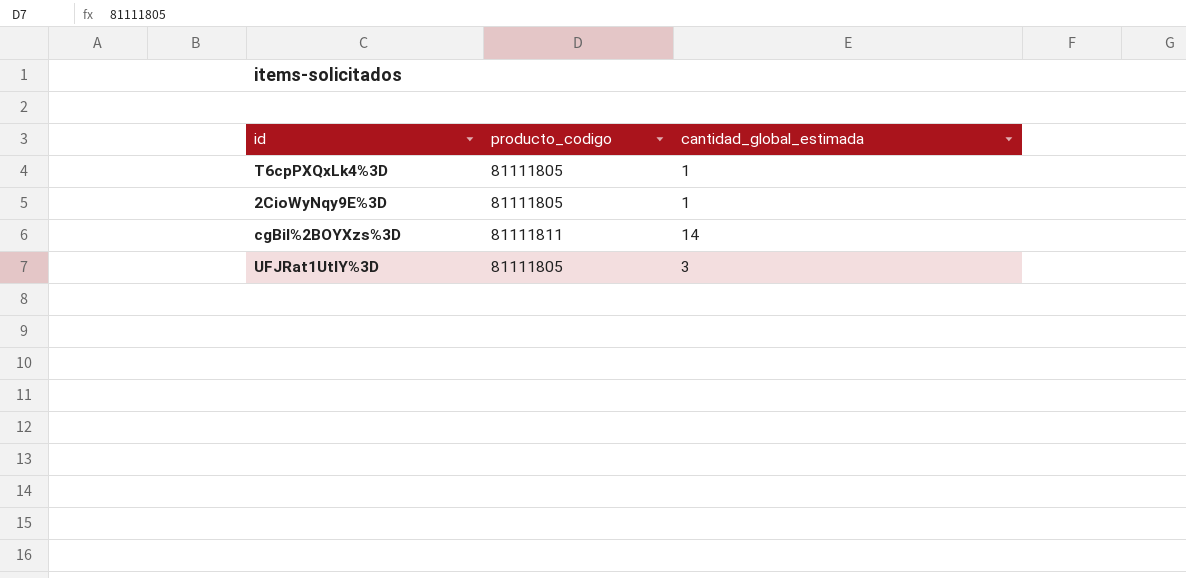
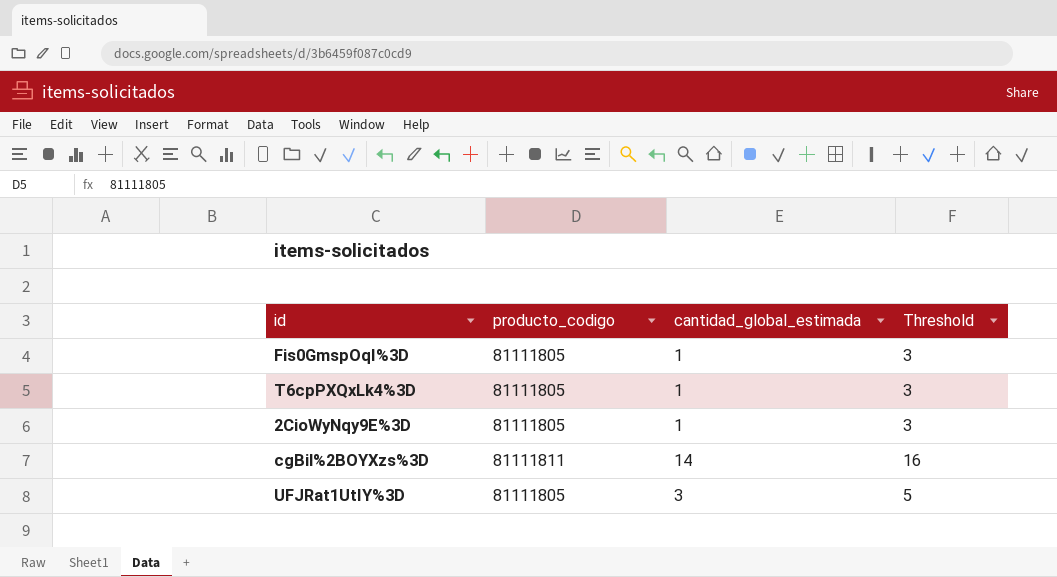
column Threshold | formula: none -> [cantidad_global_estimada] + 2
row Fis0GmspOqI%3D: none -> 81111805 | 1 | 3

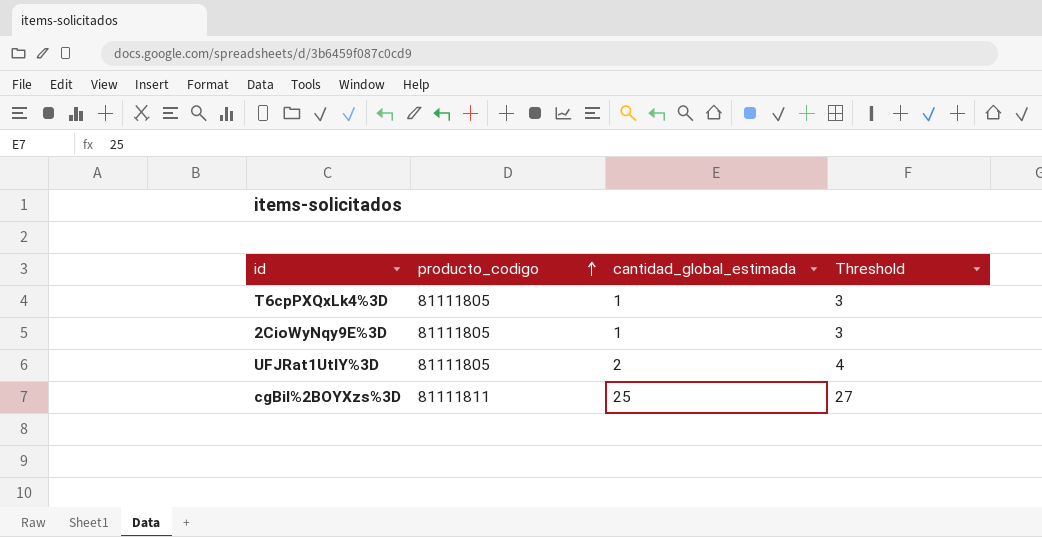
row order: none -> producto_codigo ascending
row Fis0GmspOqI%3D: 81111805 | 1 | 3 -> none
UFJRat1UtIY%3D | cantidad_global_estimada: 3 -> 2
UFJRat1UtIY%3D | Threshold: 5 -> 4
cgBil%2BOYXzs%3D | cantidad_global_estimada: 14 -> 25
cgBil%2BOYXzs%3D | Threshold: 16 -> 27

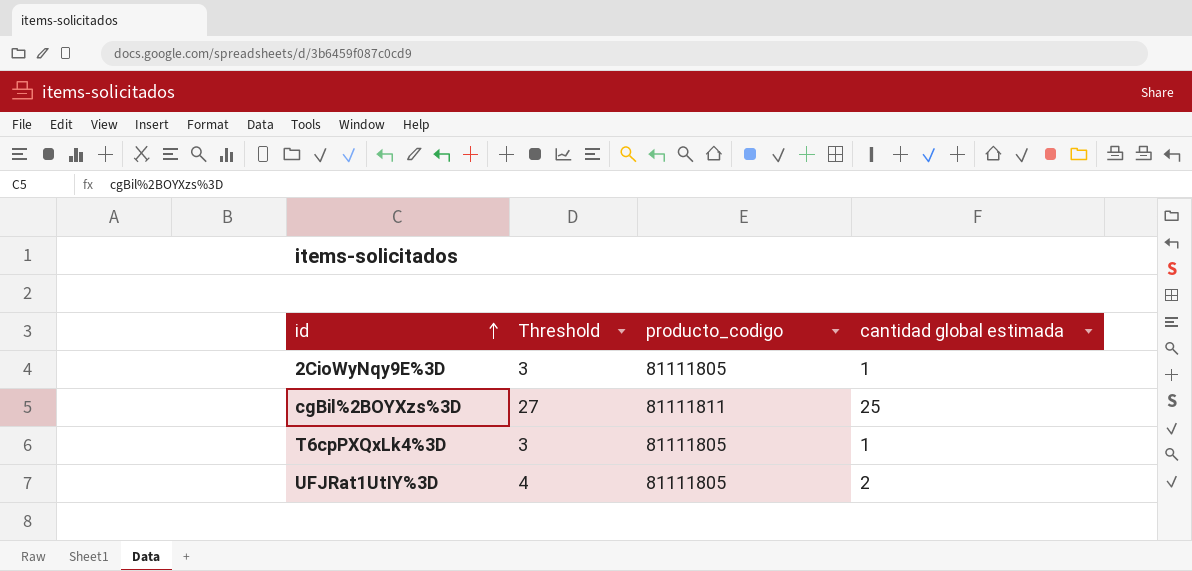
row order: producto_codigo ascending -> id ascending
column Threshold | position: 4 -> 2
column name: cantidad_global_estimada -> cantidad global estimada

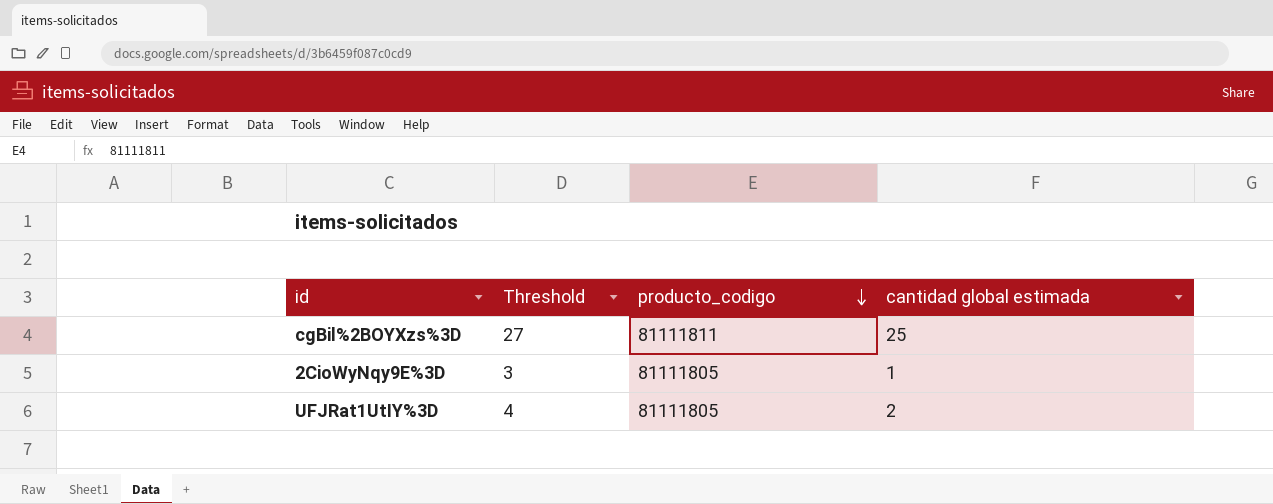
row order: id ascending -> producto_codigo descending
row T6cpPXQxLk4%3D: 3 | 81111805 | 1 -> none

